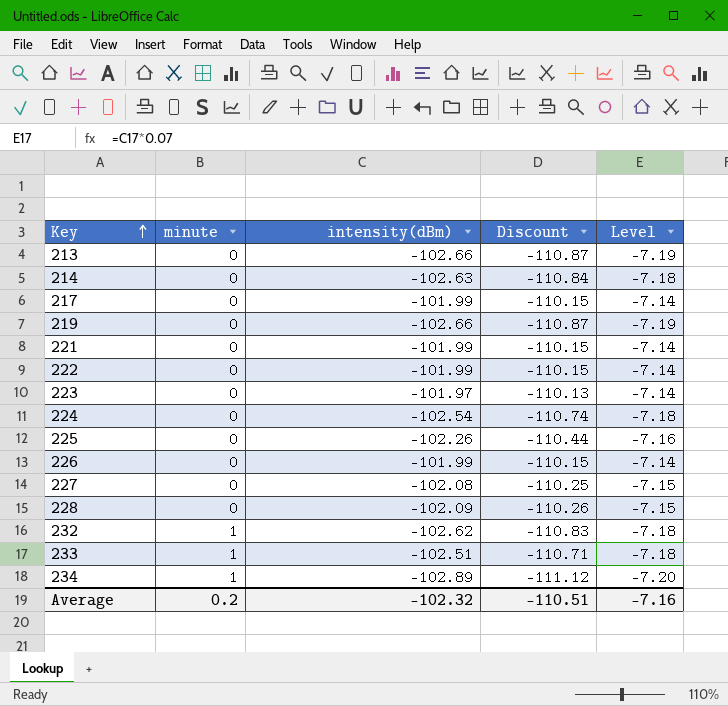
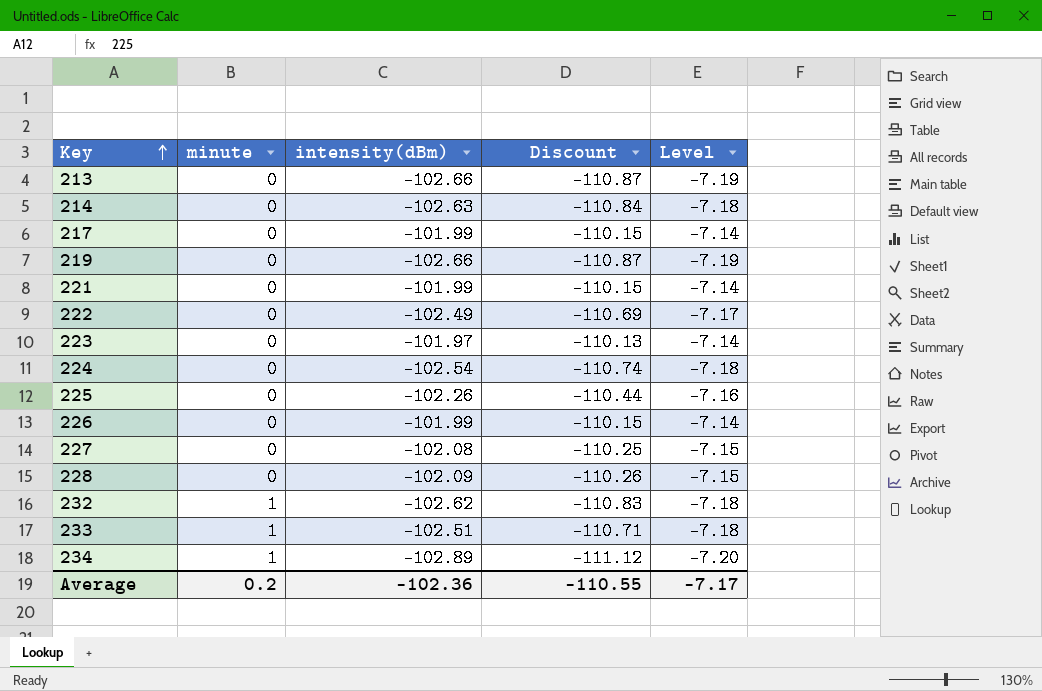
222 | intensity(dBm): -101.99 -> -102.49
222 | Discount: -110.15 -> -110.69
222 | Level: -7.14 -> -7.17
Average | intensity(dBm): -102.32 -> -102.36
Average | Discount: -110.51 -> -110.55
Average | Level: -7.16 -> -7.17

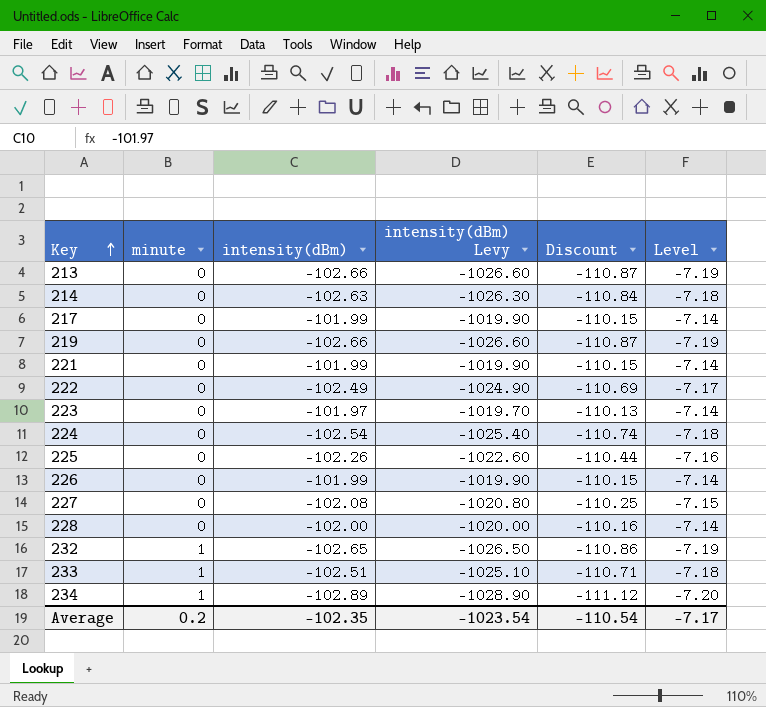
column intensity(dBm) Levy | formula: none -> [intensity(dBm)] * 10
228 | intensity(dBm): -102.09 -> -102.00
228 | Discount: -110.26 -> -110.16
228 | Level: -7.15 -> -7.14
232 | intensity(dBm): -102.62 -> -102.65
232 | Discount: -110.83 -> -110.86
232 | Level: -7.18 -> -7.19
Average | intensity(dBm): -102.36 -> -102.35
Average | Discount: -110.55 -> -110.54

